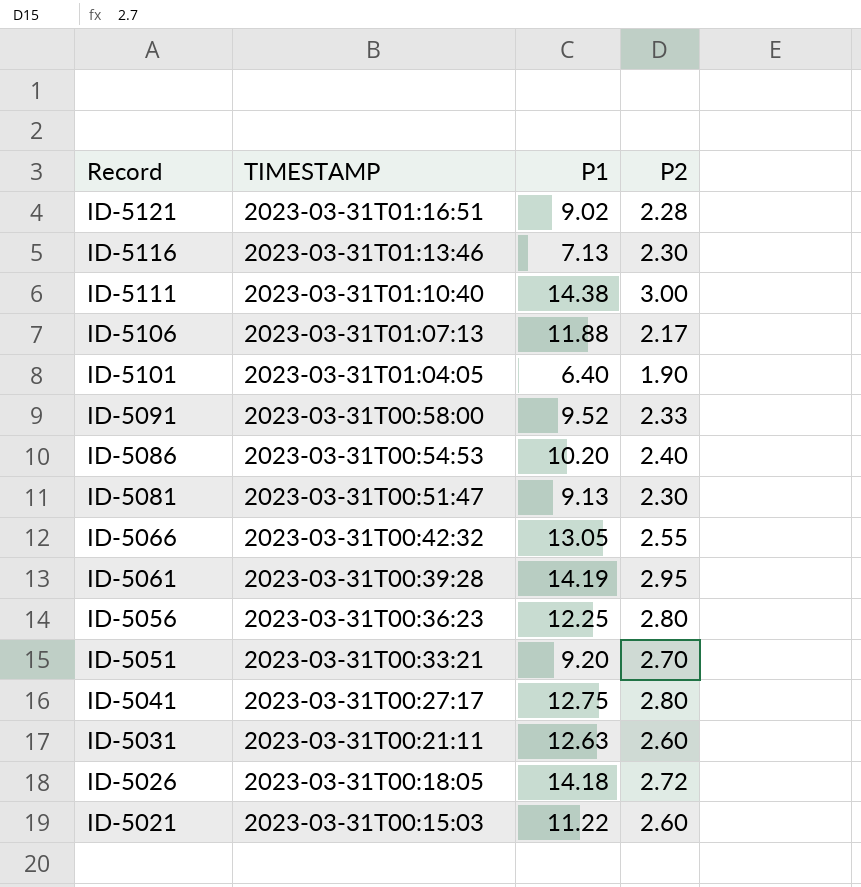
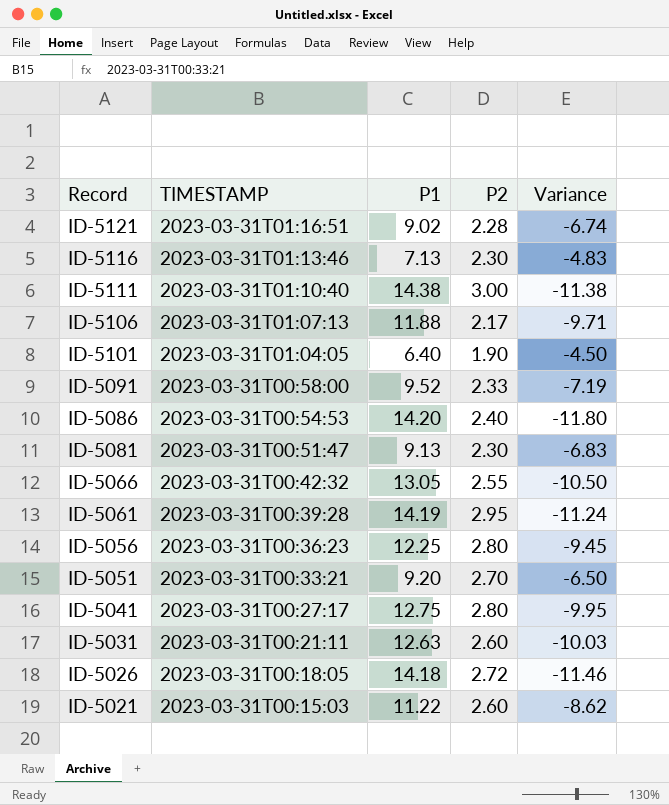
column Variance | formula: none -> [P2] - [P1]
ID-5086 | P1: 10.20 -> 14.20

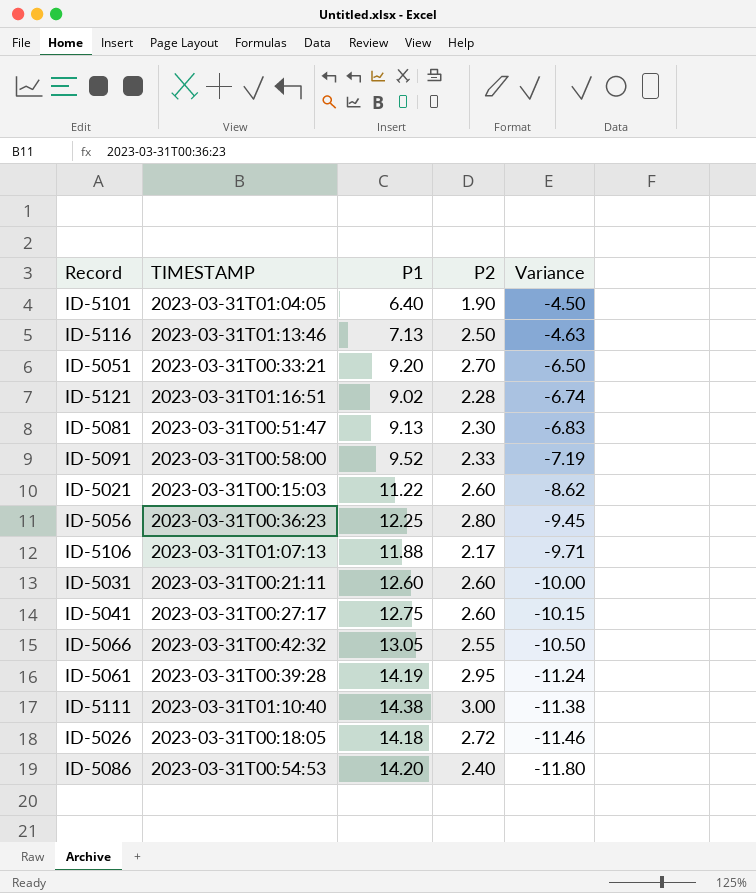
row order: Record descending -> Variance descending
ID-5116 | P2: 2.30 -> 2.50
ID-5116 | Variance: -4.83 -> -4.63
ID-5031 | P1: 12.63 -> 12.60
ID-5031 | Variance: -10.03 -> -10.00
ID-5041 | P2: 2.80 -> 2.60
ID-5041 | Variance: -9.95 -> -10.15

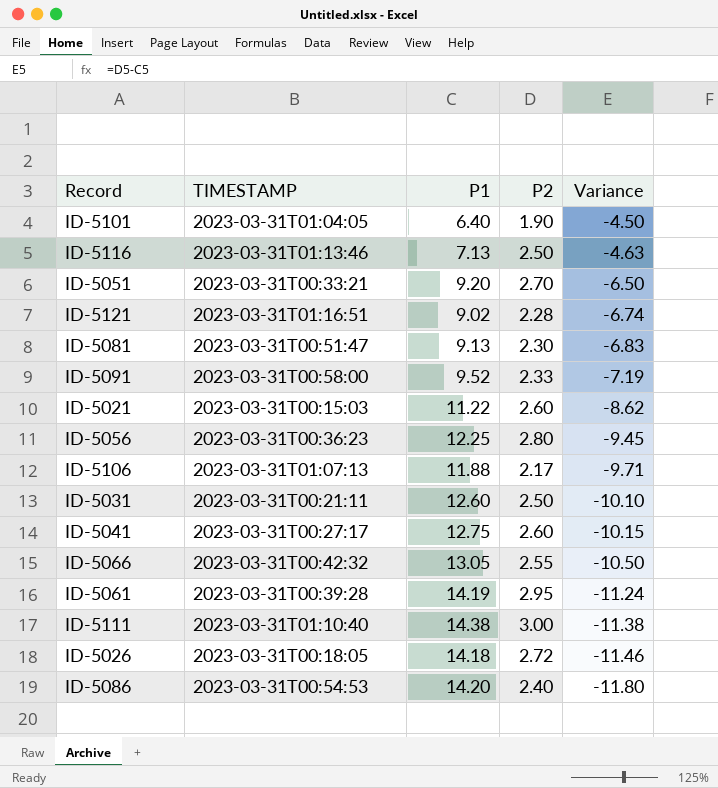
ID-5031 | P2: 2.60 -> 2.50
ID-5031 | Variance: -10.00 -> -10.10

